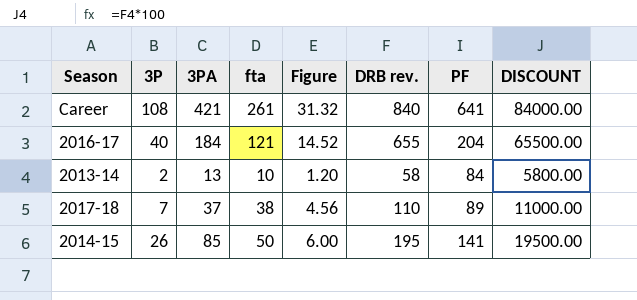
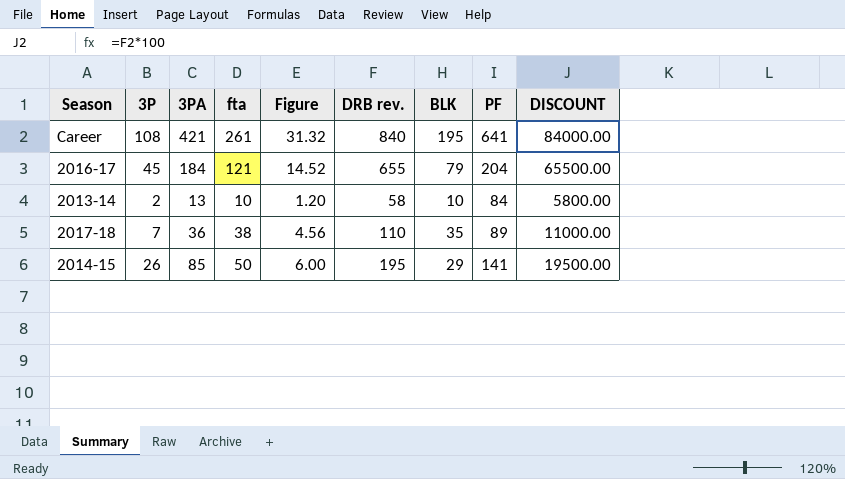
column BLK | position: none -> 7
2016-17 | 3P: 40 -> 45
2017-18 | 3PA: 37 -> 36

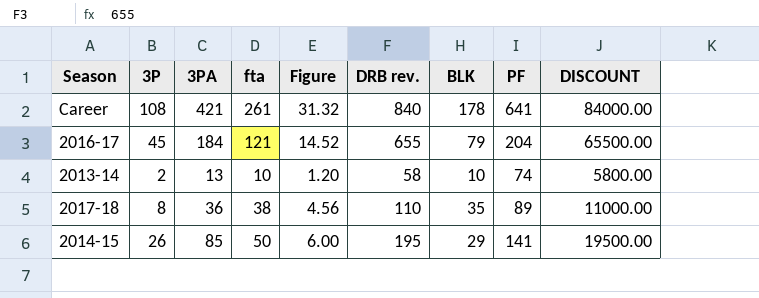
Career | BLK: 195 -> 178
2013-14 | PF: 84 -> 74
2017-18 | 3P: 7 -> 8

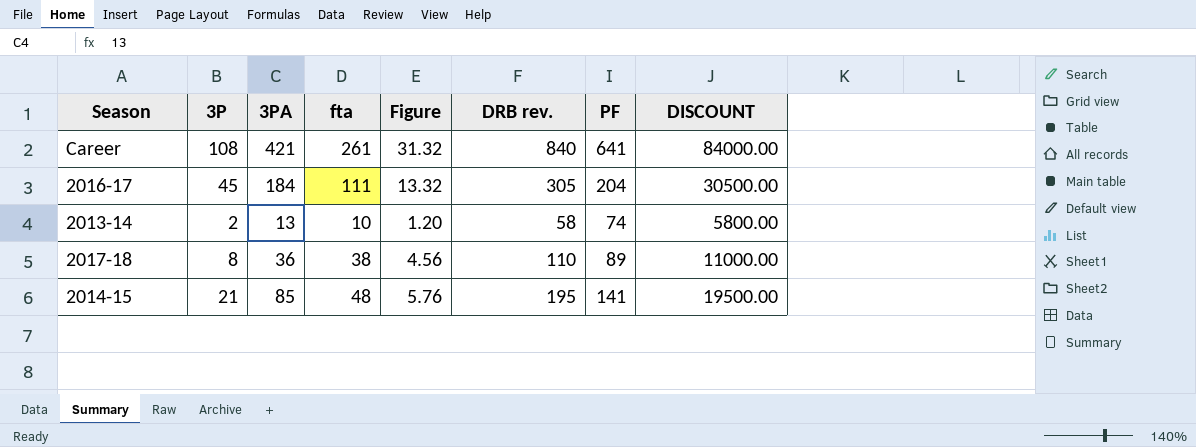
column BLK | position: 7 -> none
2016-17 | fta: 121 -> 111
2016-17 | Figure: 14.52 -> 13.32
2016-17 | DRB rev.: 655 -> 305
2016-17 | DISCOUNT: 65500.00 -> 30500.00
2014-15 | 3P: 26 -> 21
2014-15 | fta: 50 -> 48
2014-15 | Figure: 6.00 -> 5.76

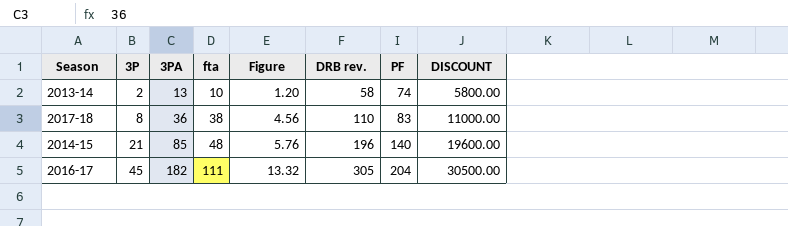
row order: none -> 3P ascending
row Career: 108 | 421 | 261 | 31.32 | 840 | 641 | 84000.00 -> none
2017-18 | PF: 89 -> 83
2014-15 | DRB rev.: 195 -> 196
2014-15 | PF: 141 -> 140
2014-15 | DISCOUNT: 19500.00 -> 19600.00
2016-17 | 3PA: 184 -> 182

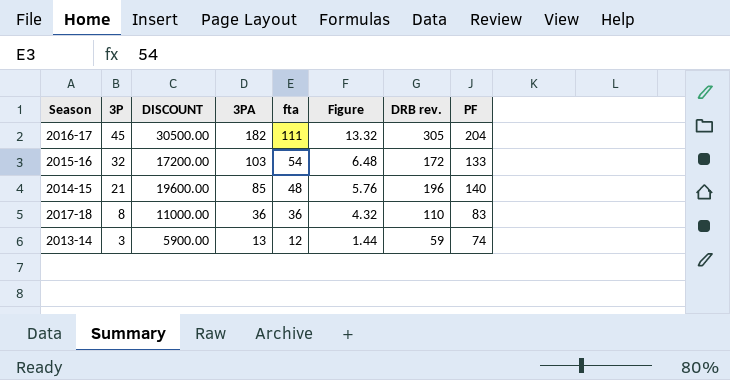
row order: 3P ascending -> 3P descending
column DISCOUNT | position: 8 -> 3
row 2015-16: none -> 32 | 17200.00 | 103 | 54 | 6.48 | 172 | 133
2017-18 | fta: 38 -> 36
2017-18 | Figure: 4.56 -> 4.32
2013-14 | 3P: 2 -> 3
2013-14 | DISCOUNT: 5800.00 -> 5900.00
2013-14 | fta: 10 -> 12
2013-14 | Figure: 1.20 -> 1.44
2013-14 | DRB rev.: 58 -> 59

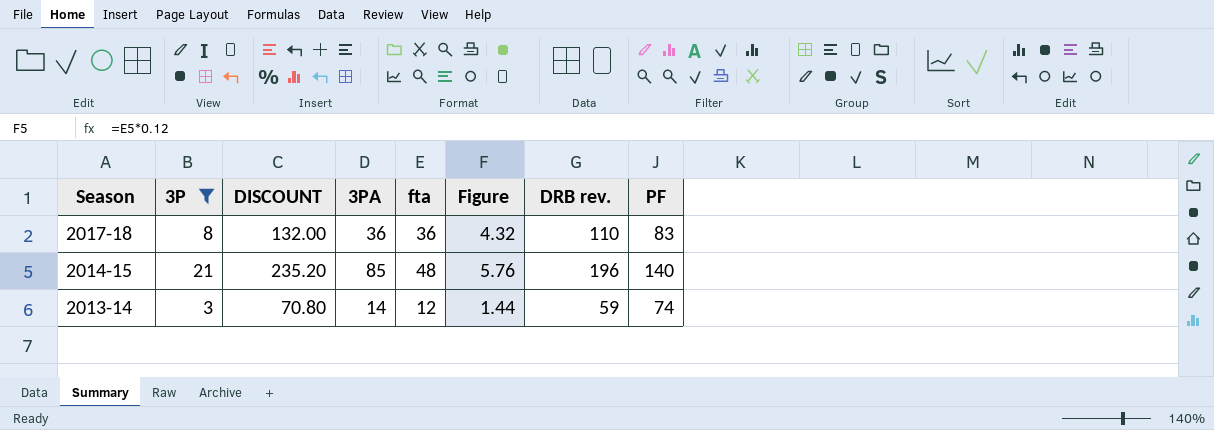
filter: none -> 3P <= 21
row order: 3P descending -> Season descending
column DISCOUNT | formula: [DRB rev.] * 100 -> [DRB rev.] * 1.2
2013-14 | 3PA: 13 -> 14

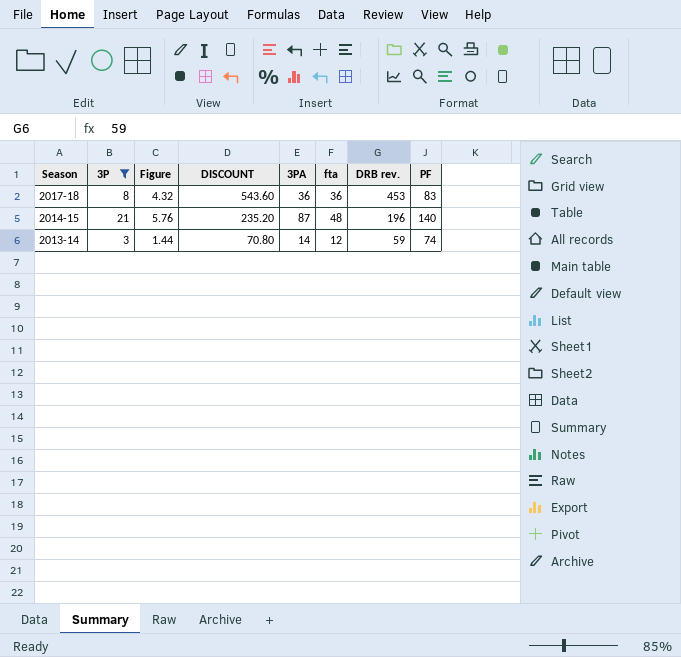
column Figure | position: 6 -> 3
2017-18 | DISCOUNT: 132.00 -> 543.60
2017-18 | DRB rev.: 110 -> 453
2014-15 | 3PA: 85 -> 87

